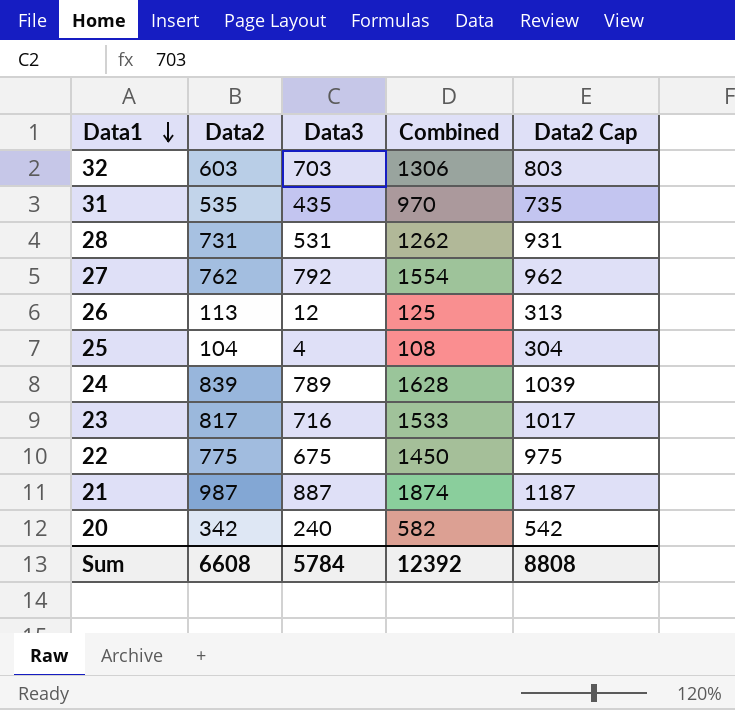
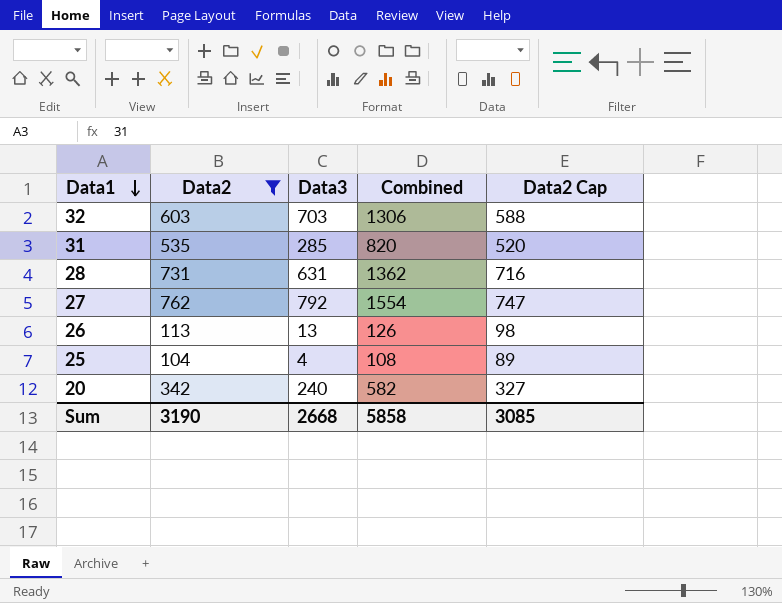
filter: none -> Data2 <= 762
column Data2 Cap | formula: [Data2] + 200 -> [Data2] - 15
31 | Data3: 435 -> 285
31 | Combined: 970 -> 820
28 | Data3: 531 -> 631
28 | Combined: 1262 -> 1362
26 | Data3: 12 -> 13
26 | Combined: 125 -> 126
Sum | Data2: 6608 -> 3190
Sum | Data3: 5784 -> 2668
Sum | Combined: 12392 -> 5858
Sum | Data2 Cap: 8808 -> 3085

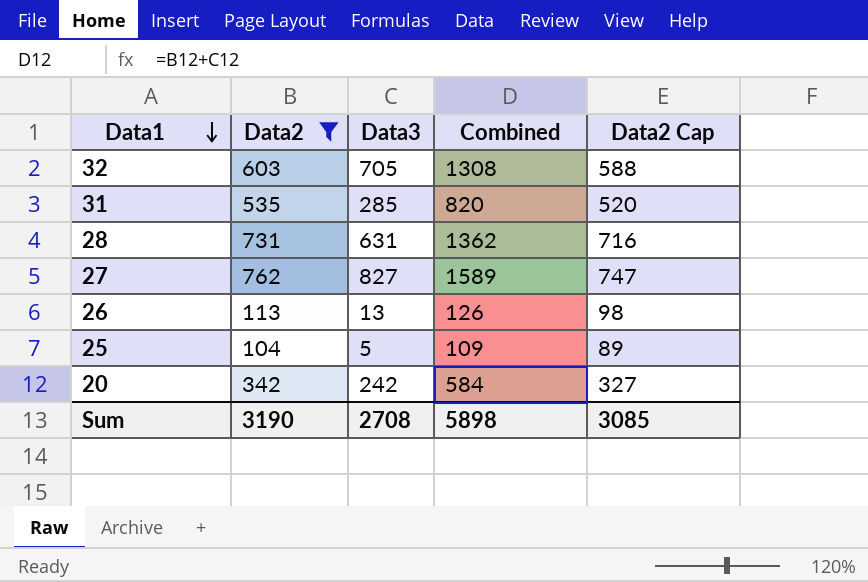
32 | Data3: 703 -> 705
32 | Combined: 1306 -> 1308
27 | Data3: 792 -> 827
27 | Combined: 1554 -> 1589
25 | Data3: 4 -> 5
25 | Combined: 108 -> 109
20 | Data3: 240 -> 242
20 | Combined: 582 -> 584
Sum | Data3: 2668 -> 2708
Sum | Combined: 5858 -> 5898

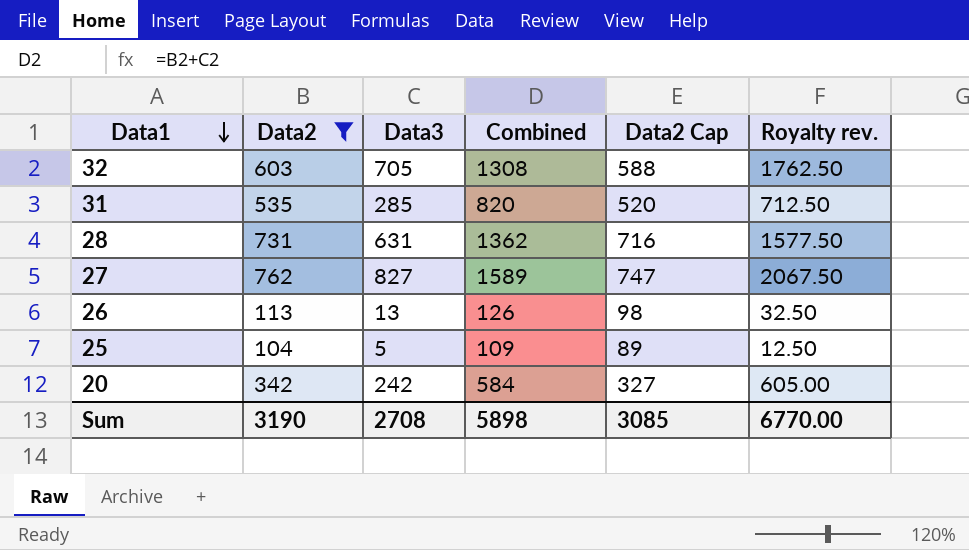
column Royalty rev. | formula: none -> [Data3] * 2.5

